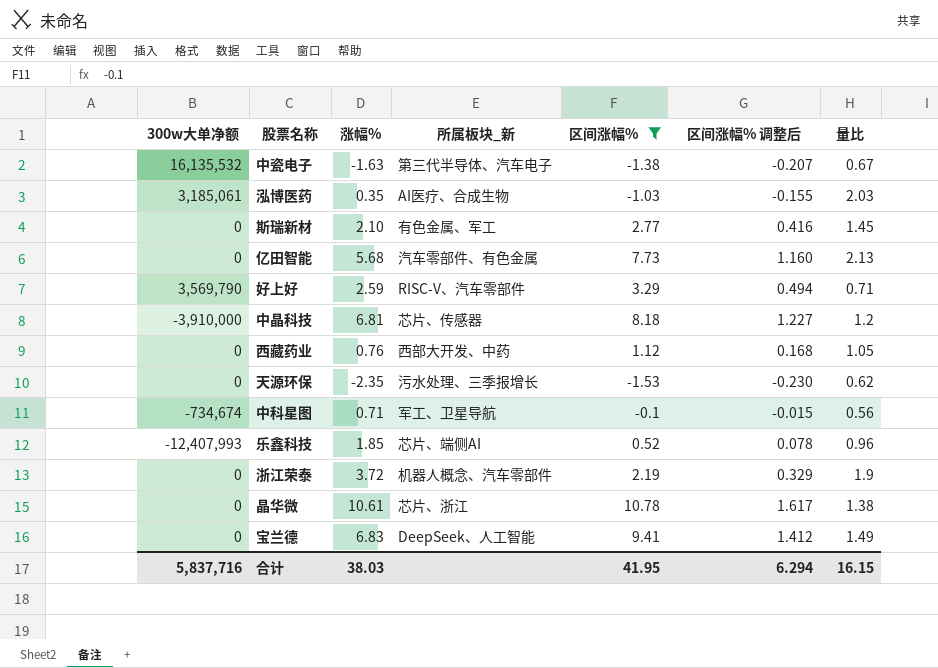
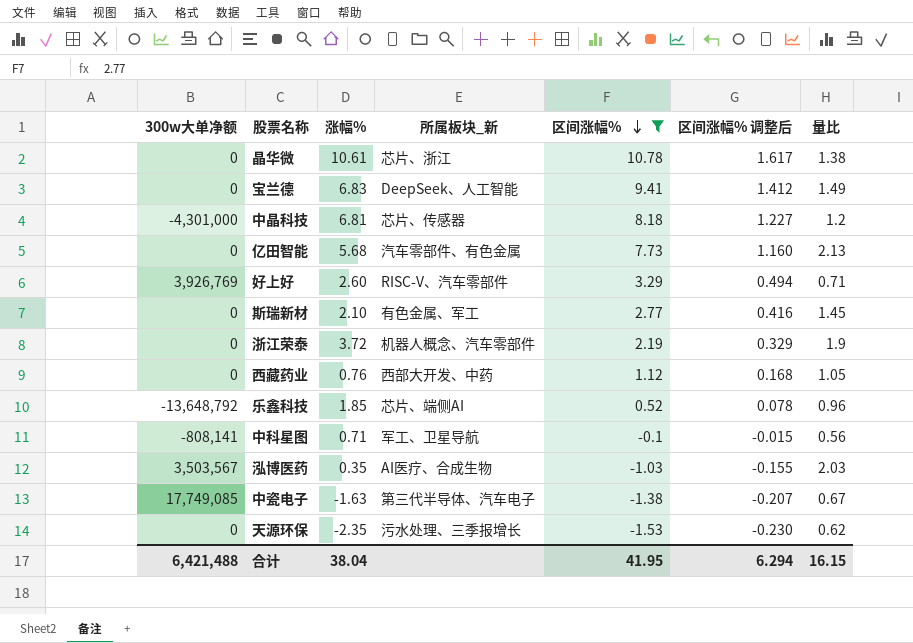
row order: none -> 区间涨幅% descending
中晶科技 | 300w大单净额: -3,910,000 -> -4,301,000
好上好 | 300w大单净额: 3,569,790 -> 3,926,769
好上好 | 涨幅%: 2.59 -> 2.60
乐鑫科技 | 300w大单净额: -12,407,993 -> -13,648,792
中科星图 | 300w大单净额: -734,674 -> -808,141
泓博医药 | 300w大单净额: 3,185,061 -> 3,503,567
中瓷电子 | 300w大单净额: 16,135,532 -> 17,749,085
合计 | 300w大单净额: 5,837,716 -> 6,421,488
合计 | 涨幅%: 38.03 -> 38.04

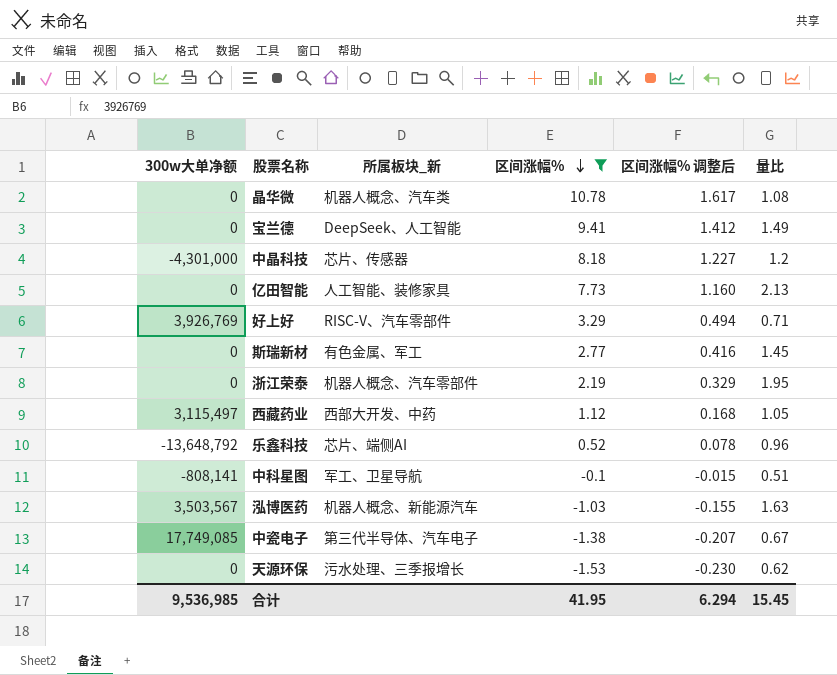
column 涨幅% | position: 3 -> none
晶华微 | 所属板块_新: 芯片、浙江 -> 机器人概念、汽车类
晶华微 | 量比: 1.38 -> 1.08
亿田智能 | 所属板块_新: 汽车零部件、有色金属 -> 人工智能、装修家具
浙江荣泰 | 量比: 1.9 -> 1.95
西藏药业 | 300w大单净额: 0 -> 3,115,497
中科星图 | 量比: 0.56 -> 0.51
泓博医药 | 所属板块_新: AI医疗、合成生物 -> 机器人概念、新能源汽车
泓博医药 | 量比: 2.03 -> 1.63
合计 | 300w大单净额: 6,421,488 -> 9,536,985
合计 | 量比: 16.15 -> 15.45

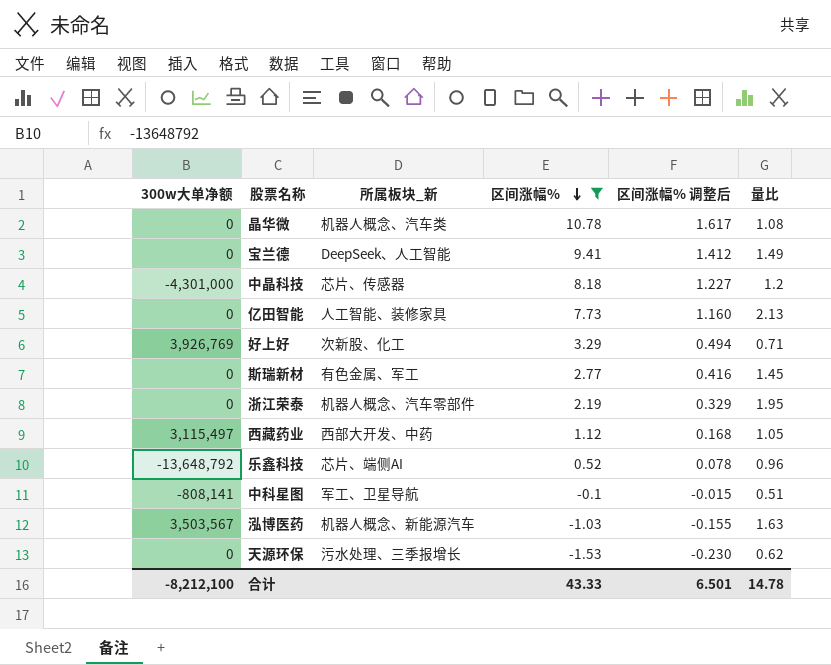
row 中瓷电子: 17,749,085 | 第三代半导体、汽车电子 | -1.38 | -0.207 | 0.67 -> none
好上好 | 所属板块_新: RISC-V、汽车零部件 -> 次新股、化工
合计 | 300w大单净额: 9,536,985 -> -8,212,100
合计 | 区间涨幅%: 41.95 -> 43.33
合计 | 区间涨幅% 调整后: 6.294 -> 6.501
合计 | 量比: 15.45 -> 14.78

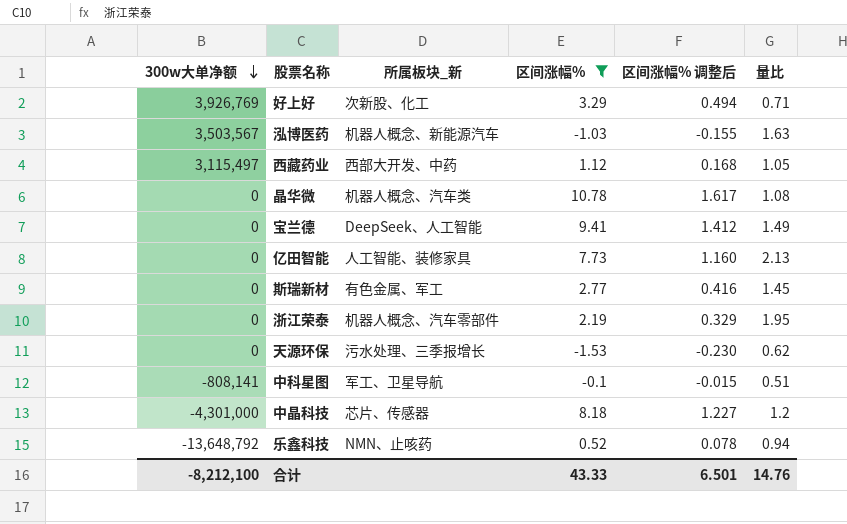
row order: 区间涨幅% descending -> 300w大单净额 descending
乐鑫科技 | 所属板块_新: 芯片、端侧AI -> NMN、止咳药
乐鑫科技 | 量比: 0.96 -> 0.94
合计 | 量比: 14.78 -> 14.76

